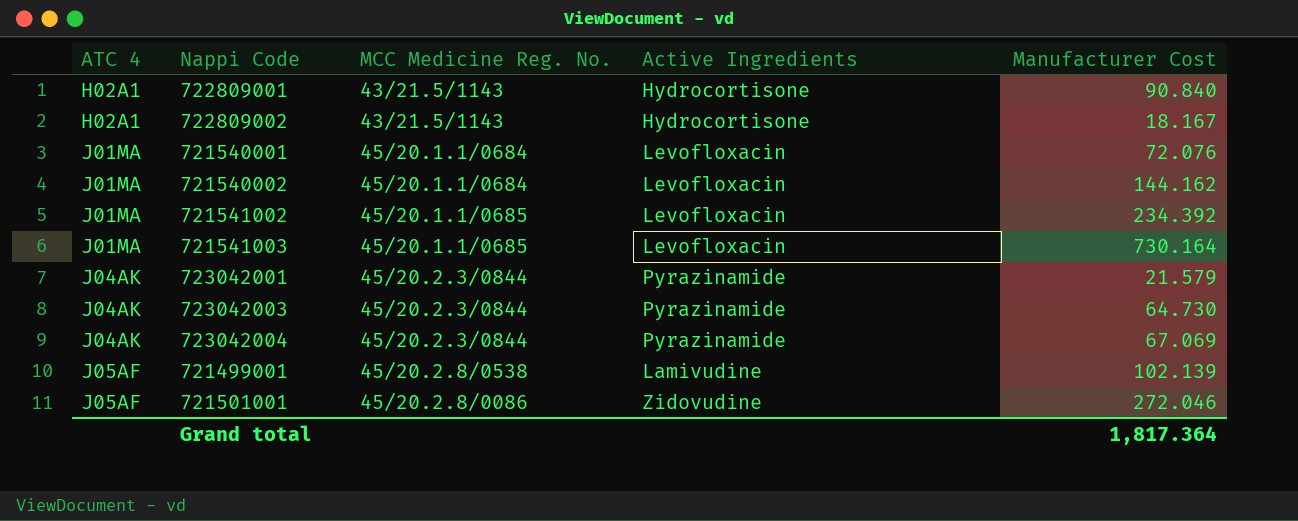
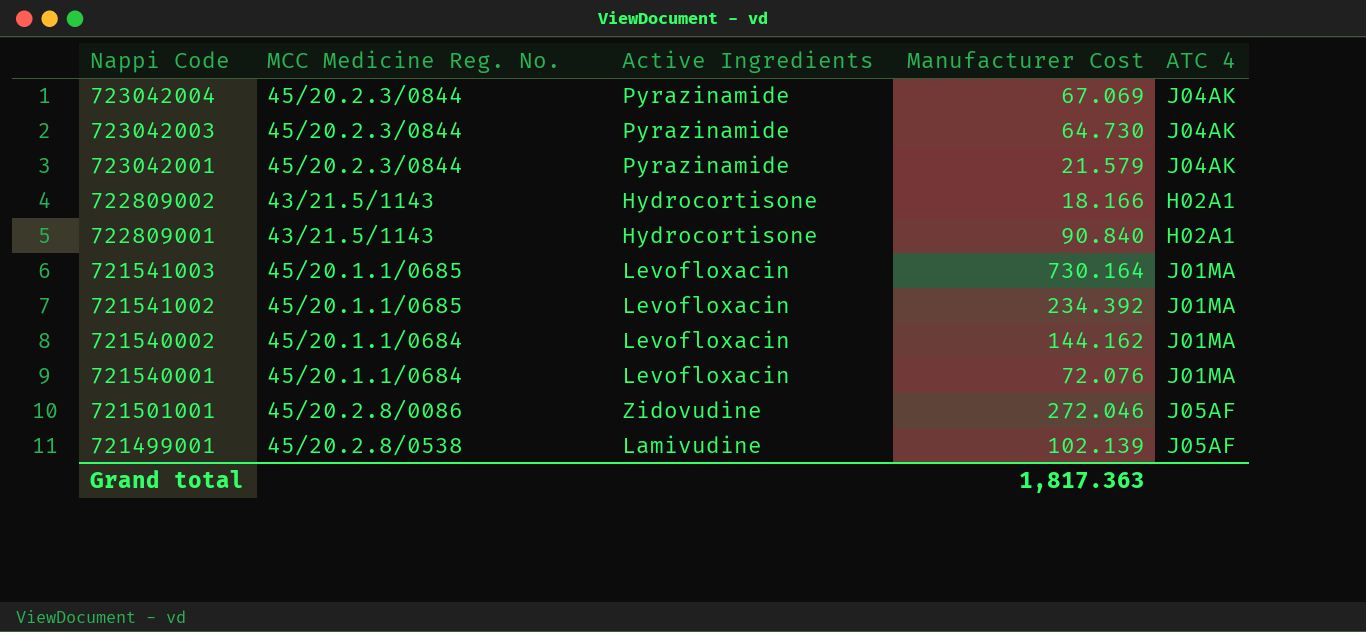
row order: ATC 4 ascending -> Nappi Code descending
column ATC 4 | position: 1 -> 5
722809002 | Manufacturer Cost: 18.167 -> 18.166
Grand total | Manufacturer Cost: 1,817.364 -> 1,817.363

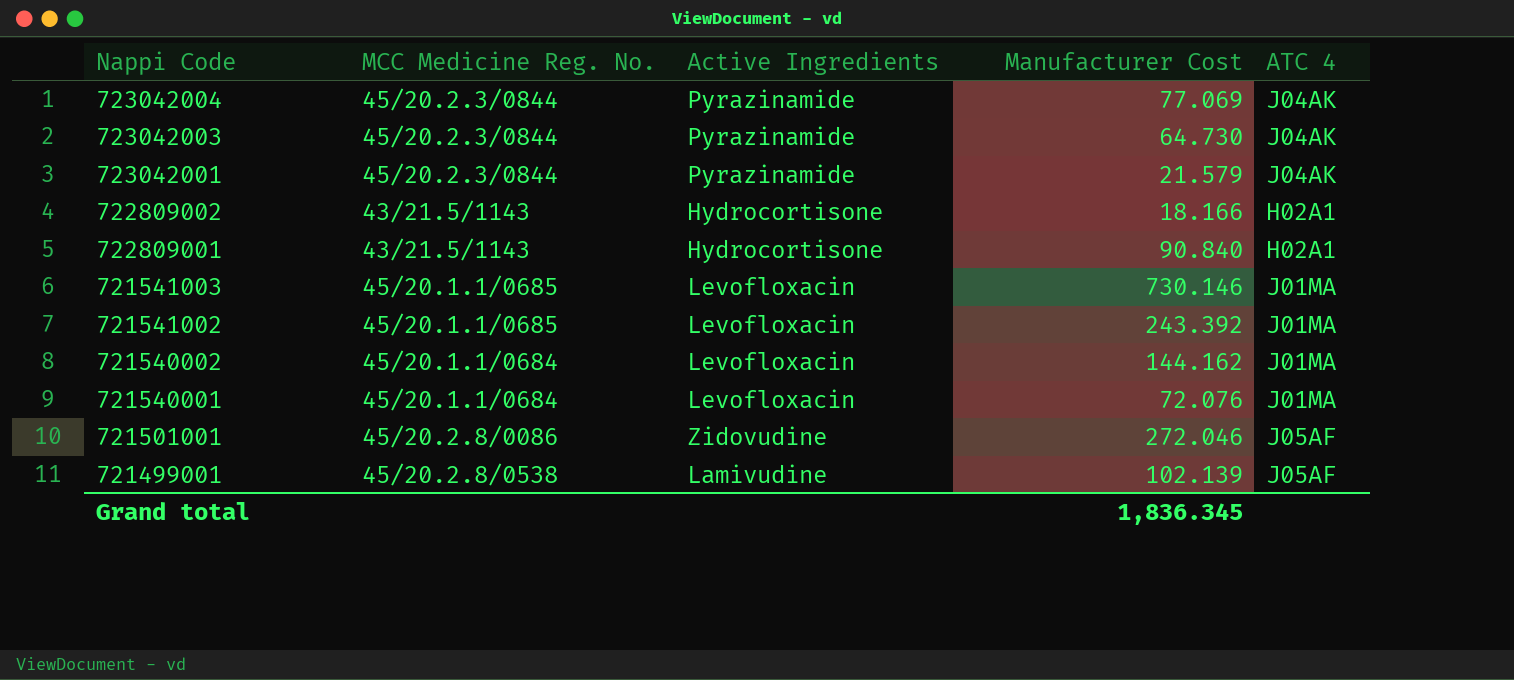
723042004 | Manufacturer Cost: 67.069 -> 77.069
721541003 | Manufacturer Cost: 730.164 -> 730.146
721541002 | Manufacturer Cost: 234.392 -> 243.392
Grand total | Manufacturer Cost: 1,817.363 -> 1,836.345

